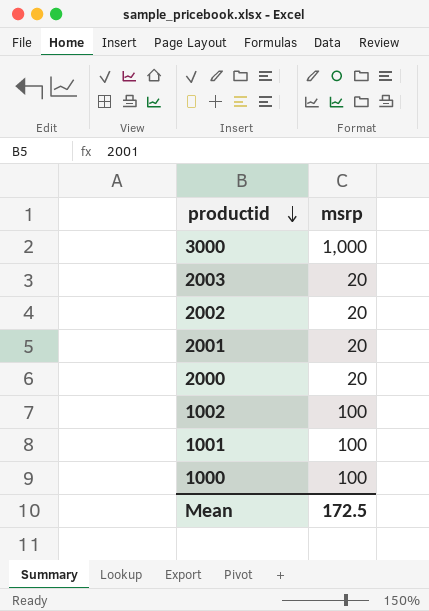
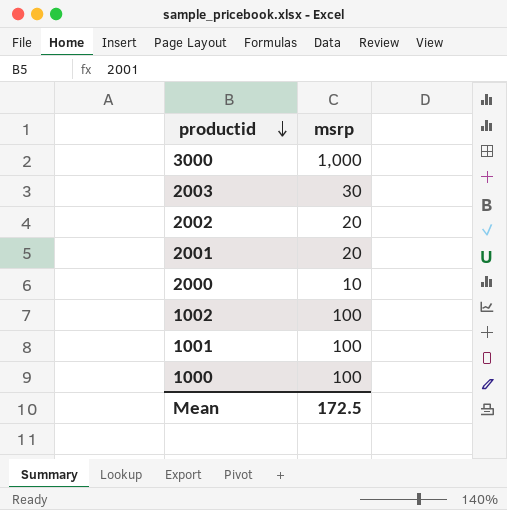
2003 | msrp: 20 -> 30
2000 | msrp: 20 -> 10

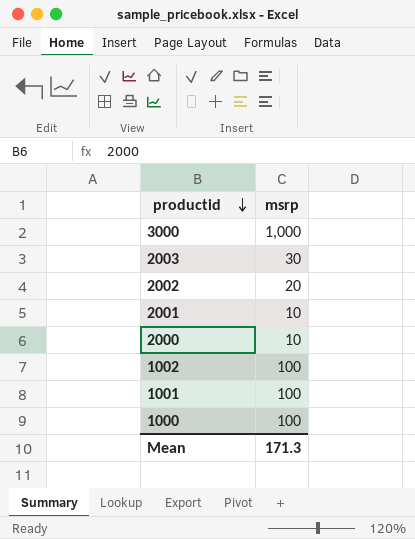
2001 | msrp: 20 -> 10
Mean | msrp: 172.5 -> 171.3

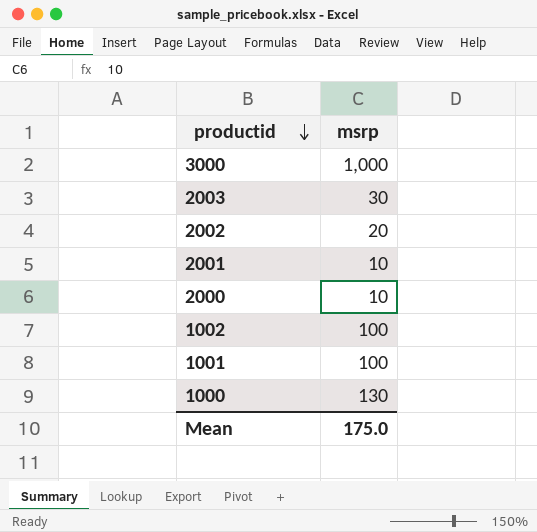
1000 | msrp: 100 -> 130
Mean | msrp: 171.3 -> 175.0

